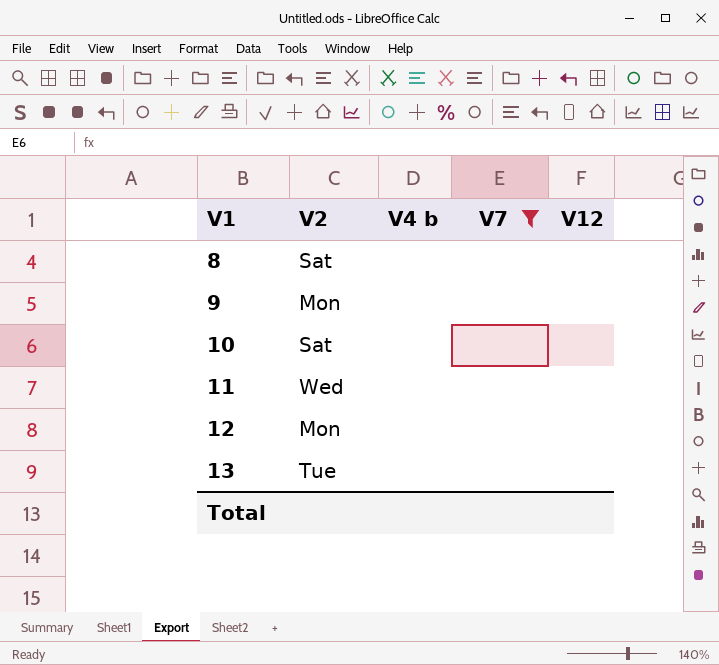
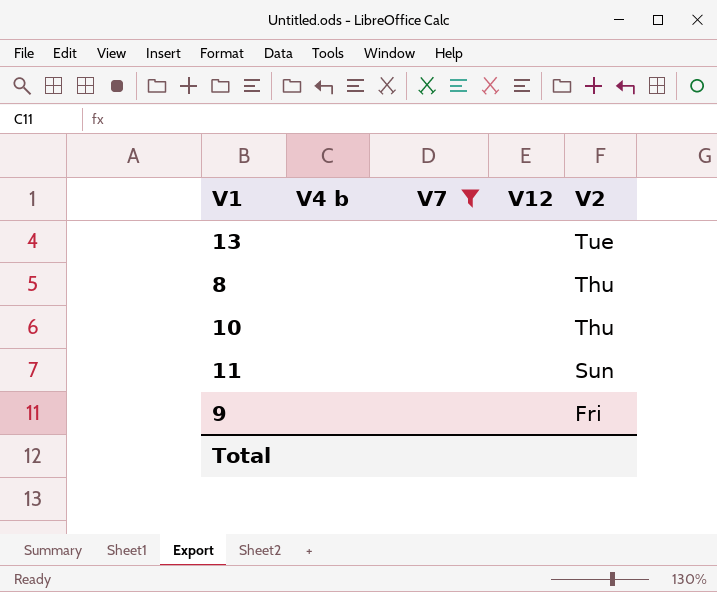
row order: V1 ascending -> V2 descending
column V2 | position: 2 -> 5
row 12: Mon | none | none | none -> none
8 | V2: Sat -> Thu
10 | V2: Sat -> Thu
11 | V2: Wed -> Sun
9 | V2: Mon -> Fri

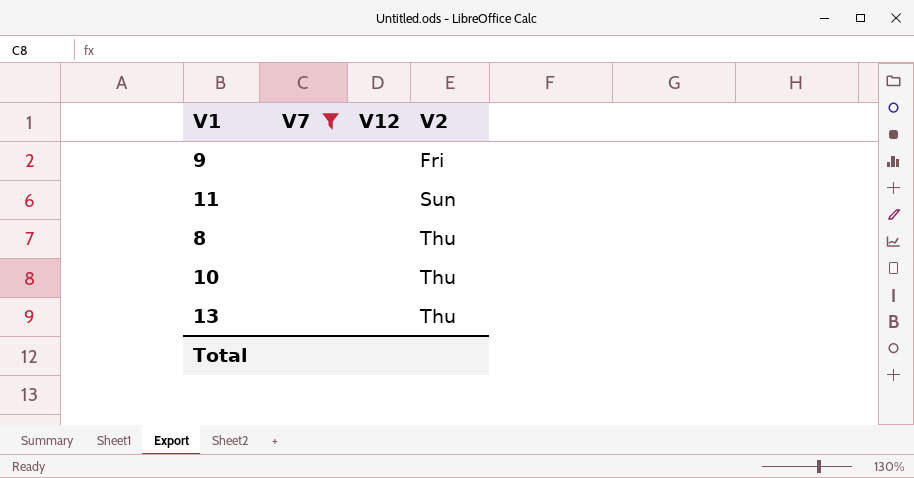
row order: V2 descending -> V2 ascending
column V4 b | position: 2 -> none
13 | V2: Tue -> Thu

